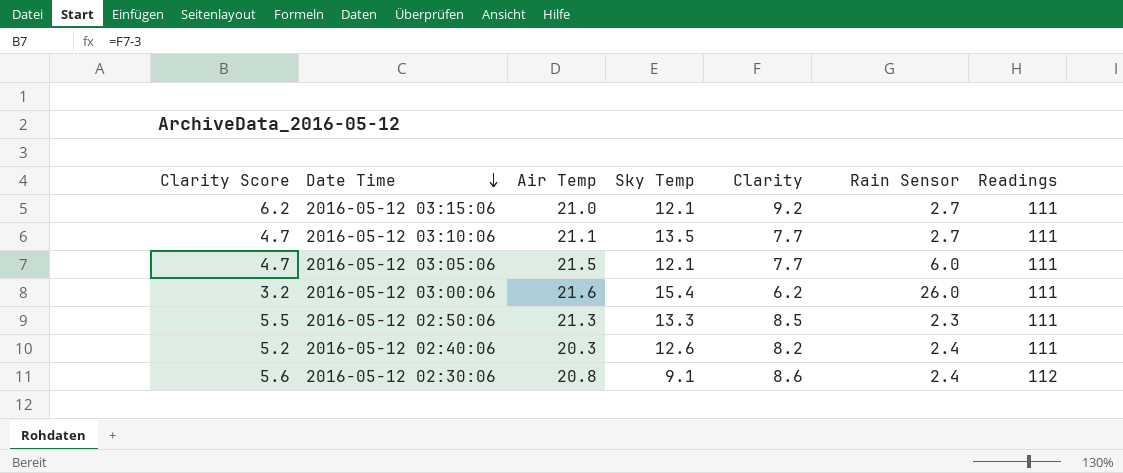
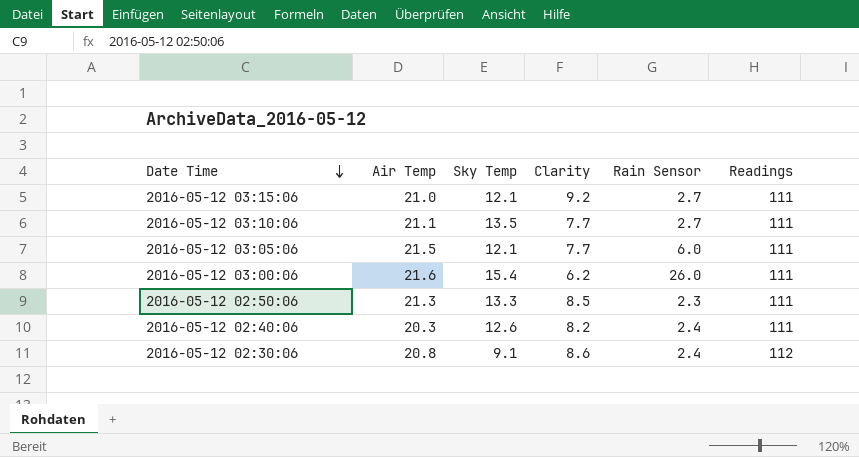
column Clarity Score | formula: [Clarity] - 3 -> none

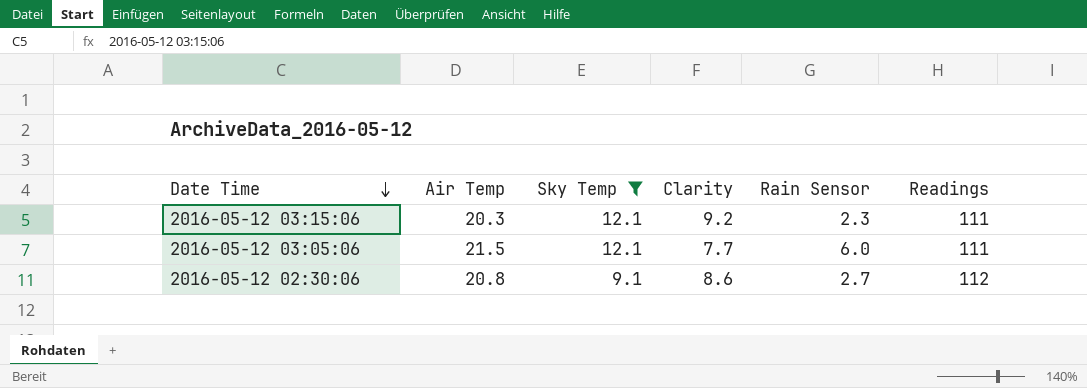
filter: none -> Sky Temp <= 12.1
2016-05-12 03:15:06 | Air Temp: 21.0 -> 20.3
2016-05-12 03:15:06 | Rain Sensor: 2.7 -> 2.3
2016-05-12 02:30:06 | Rain Sensor: 2.4 -> 2.7

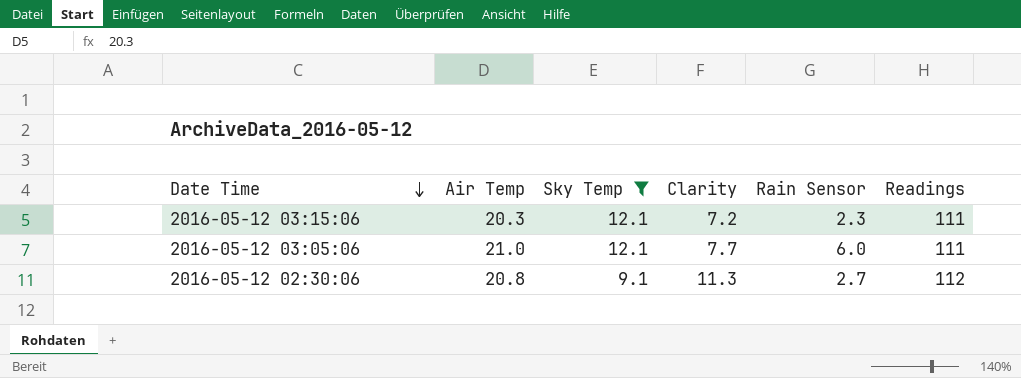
2016-05-12 03:15:06 | Clarity: 9.2 -> 7.2
2016-05-12 03:05:06 | Air Temp: 21.5 -> 21.0
2016-05-12 02:30:06 | Clarity: 8.6 -> 11.3

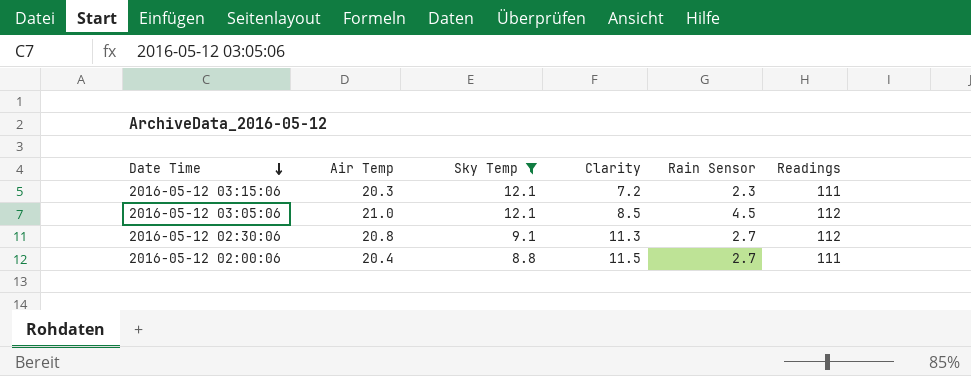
2016-05-12 03:05:06 | Clarity: 7.7 -> 8.5
2016-05-12 03:05:06 | Rain Sensor: 6.0 -> 4.5
2016-05-12 03:05:06 | Readings: 111 -> 112
row 2016-05-12 02:00:06: none -> 20.4 | 8.8 | 11.5 | 2.7 | 111

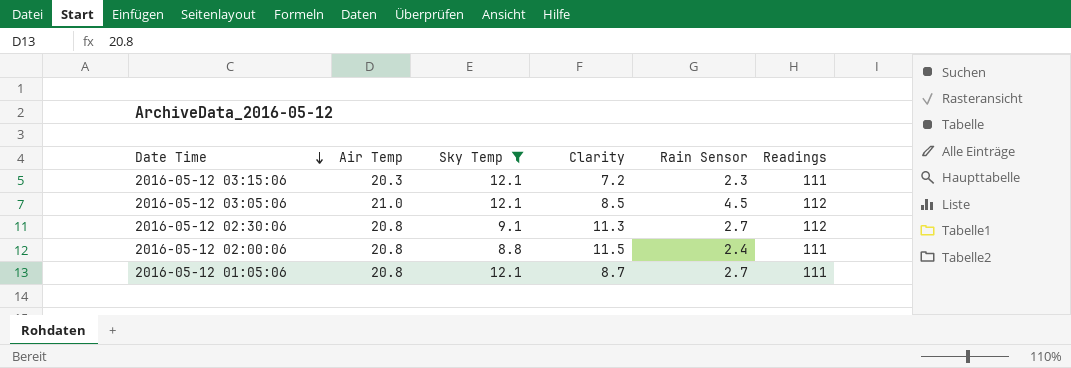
2016-05-12 02:00:06 | Air Temp: 20.4 -> 20.8
2016-05-12 02:00:06 | Rain Sensor: 2.7 -> 2.4
row 2016-05-12 01:05:06: none -> 20.8 | 12.1 | 8.7 | 2.7 | 111

